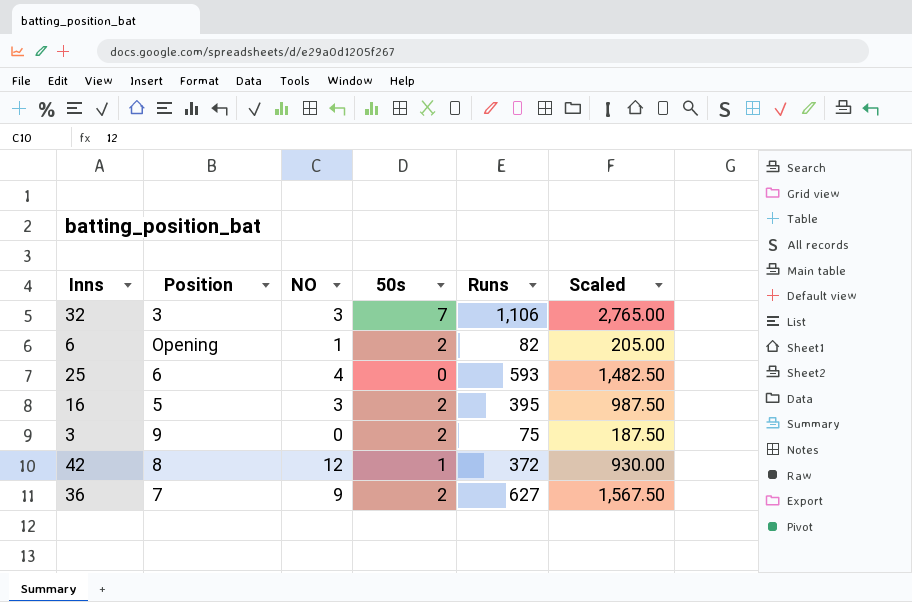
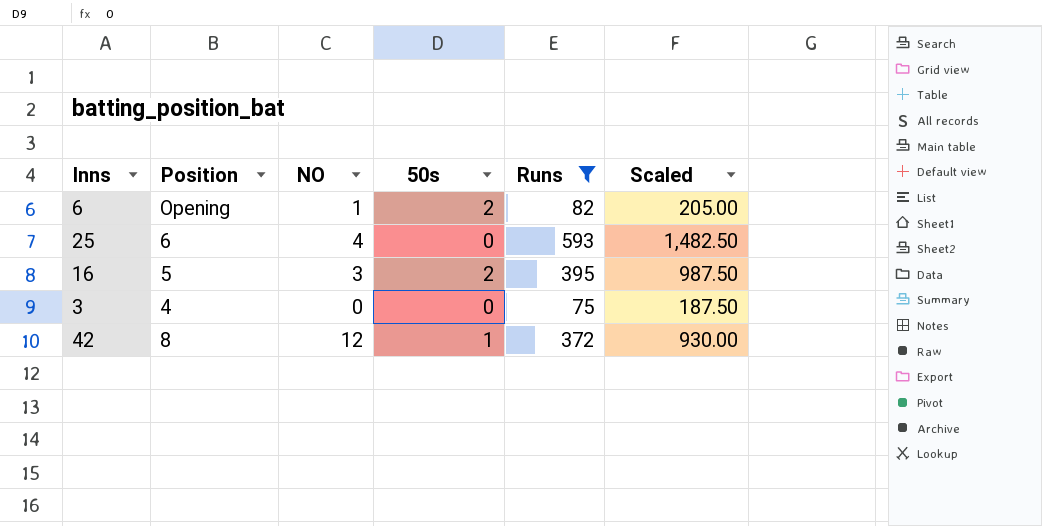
filter: none -> Runs <= 593
3 | Position: 9 -> 4
3 | 50s: 2 -> 0

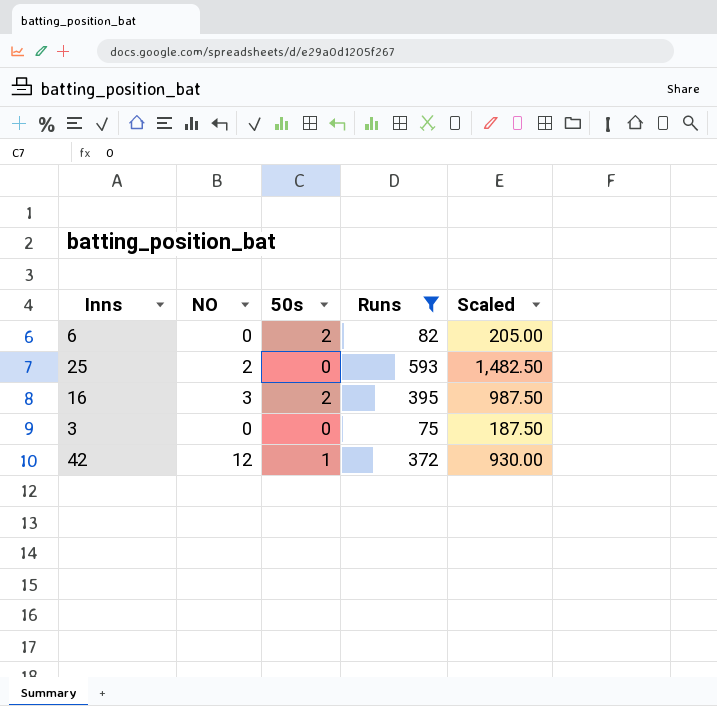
column Position | position: 2 -> none
6 | NO: 1 -> 0
25 | NO: 4 -> 2

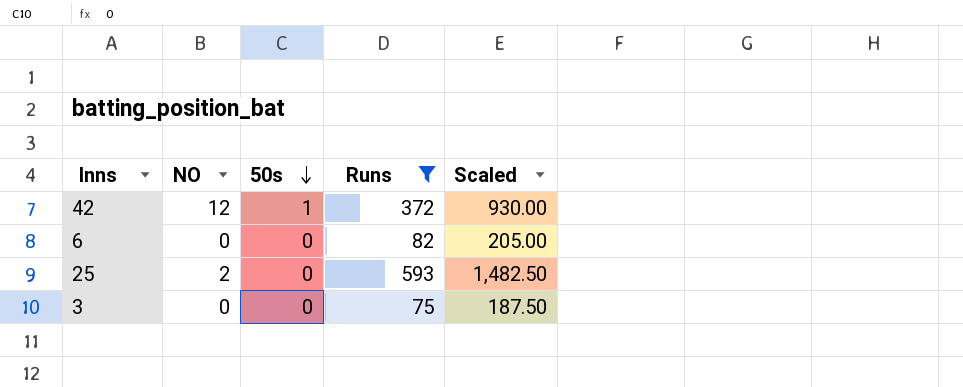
row order: none -> 50s descending
row 16: 3 | 2 | 395 | 987.50 -> none
6 | 50s: 2 -> 0

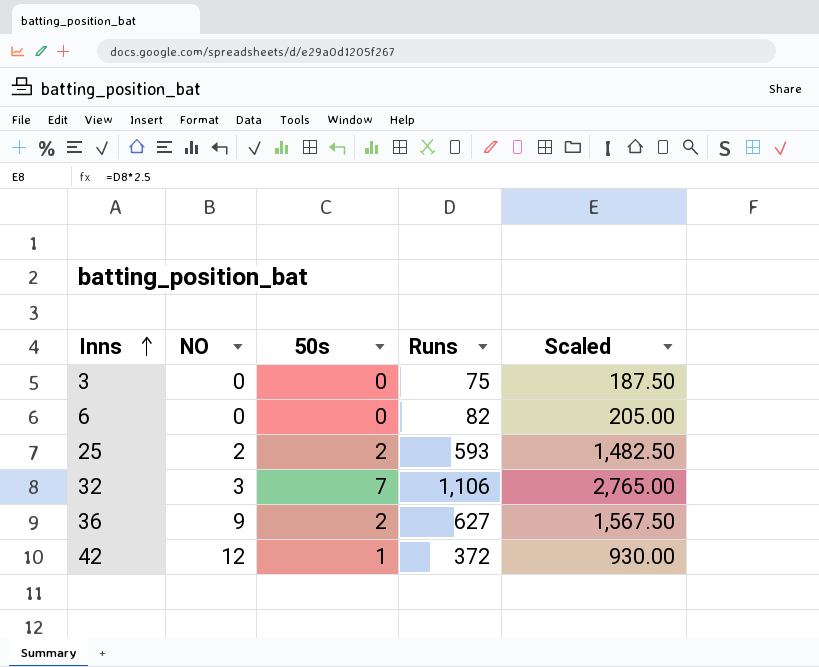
filter: Runs <= 593 -> none
row order: 50s descending -> Inns ascending
25 | 50s: 0 -> 2

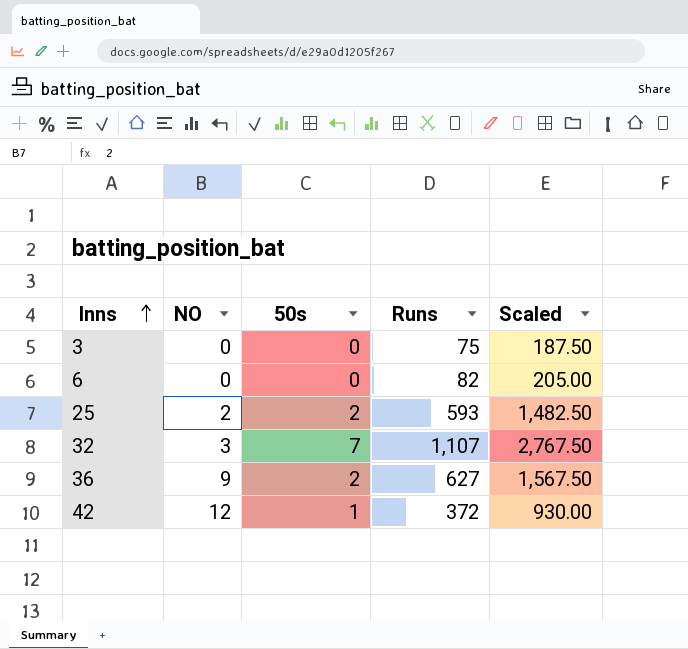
32 | Runs: 1,106 -> 1,107
32 | Scaled: 2,765.00 -> 2,767.50

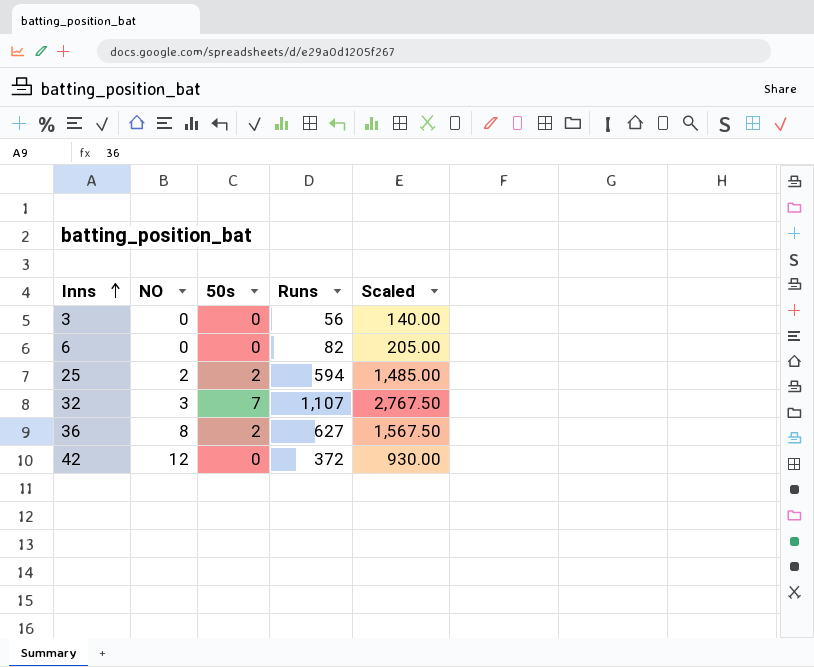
3 | Runs: 75 -> 56
3 | Scaled: 187.50 -> 140.00
25 | Runs: 593 -> 594
25 | Scaled: 1,482.50 -> 1,485.00
36 | NO: 9 -> 8
42 | 50s: 1 -> 0

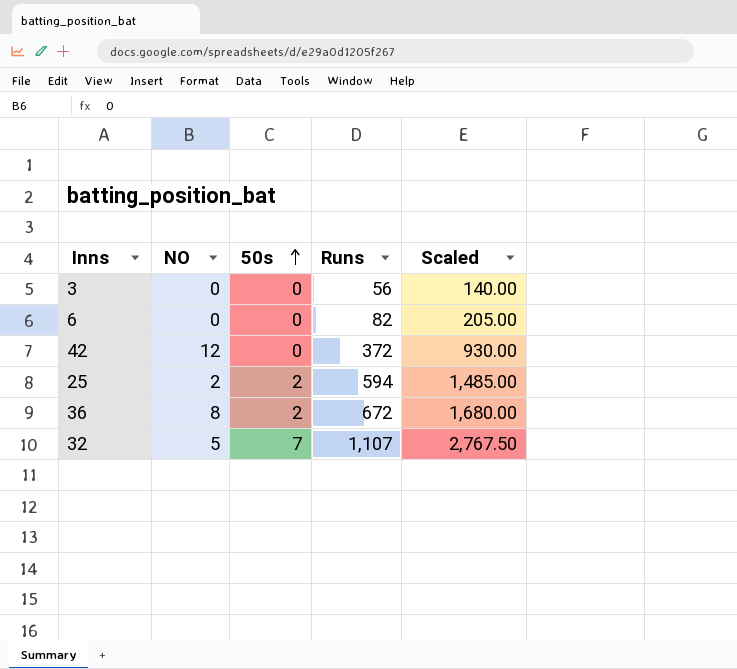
row order: Inns ascending -> 50s ascending
36 | Runs: 627 -> 672
36 | Scaled: 1,567.50 -> 1,680.00
32 | NO: 3 -> 5

